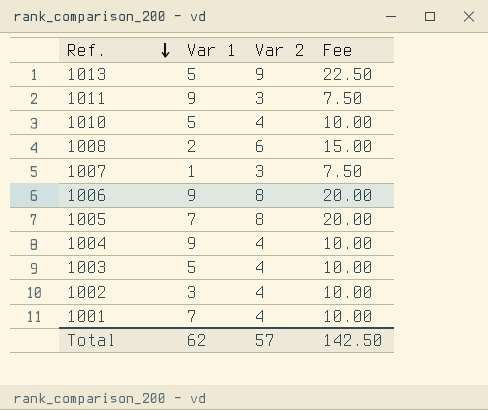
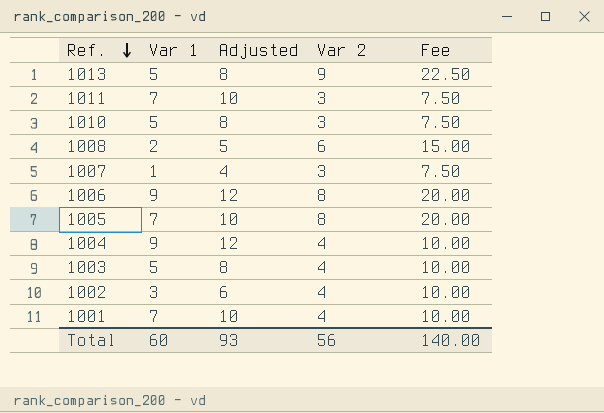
column Adjusted | formula: none -> [Var 1] + 3
1011 | Var 1: 9 -> 7
1010 | Var 2: 4 -> 3
1010 | Fee: 10.00 -> 7.50
Total | Var 1: 62 -> 60
Total | Var 2: 57 -> 56
Total | Fee: 142.50 -> 140.00

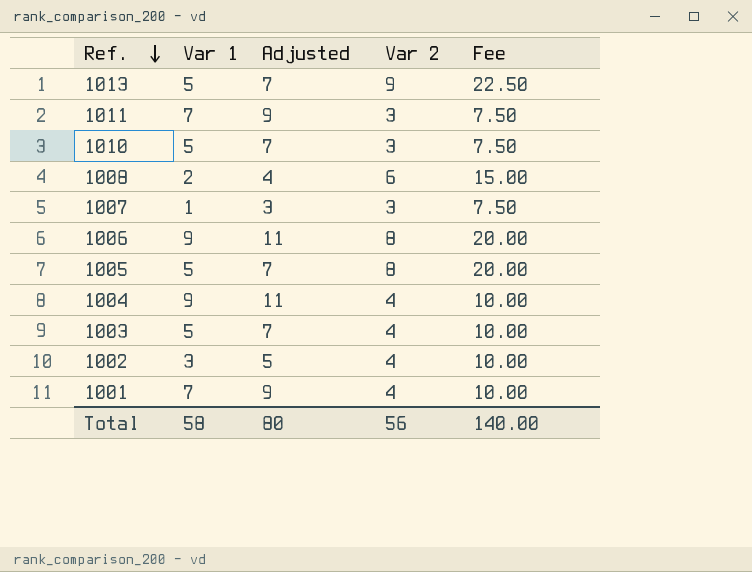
column Adjusted | formula: [Var 1] + 3 -> [Var 1] + 2
1005 | Var 1: 7 -> 5
Total | Var 1: 60 -> 58
Total | Adjusted: 93 -> 80

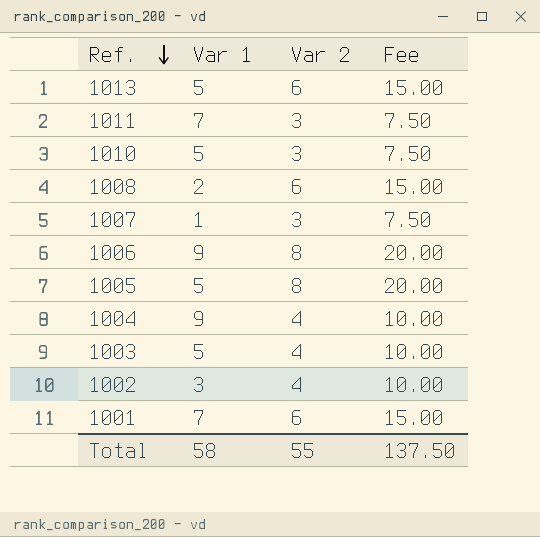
column Adjusted | formula: [Var 1] + 2 -> none
1013 | Var 2: 9 -> 6
1013 | Fee: 22.50 -> 15.00
1001 | Var 2: 4 -> 6
1001 | Fee: 10.00 -> 15.00
Total | Var 2: 56 -> 55
Total | Fee: 140.00 -> 137.50

